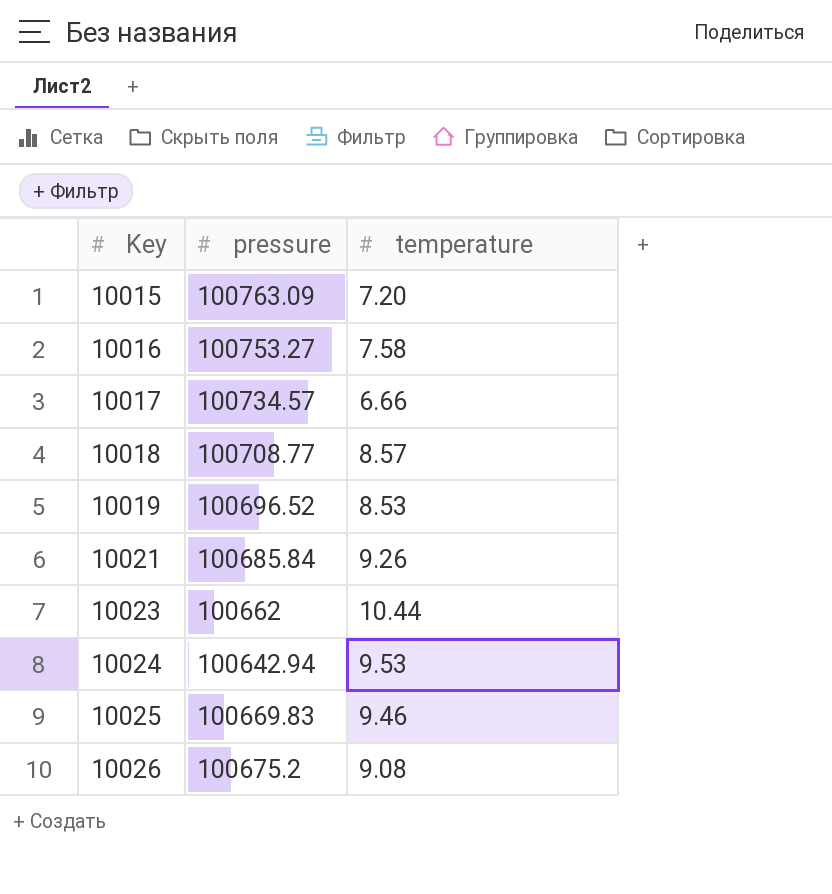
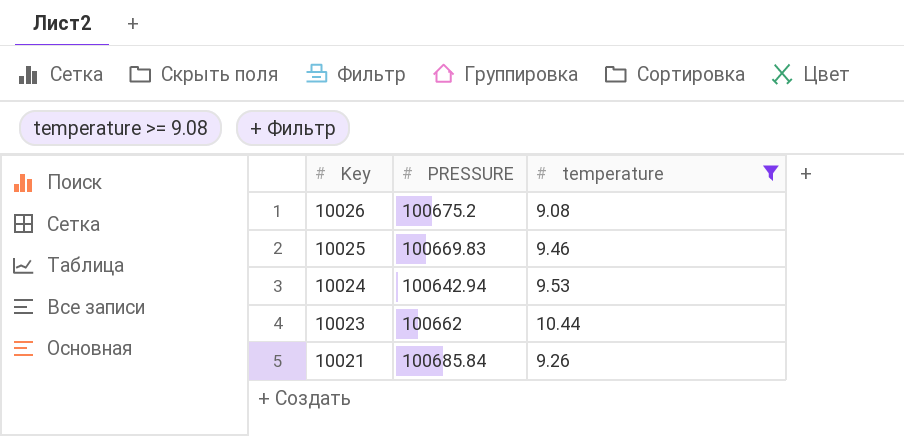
filter: none -> temperature >= 9.08
row order: Key ascending -> Key descending
column name: pressure -> PRESSURE

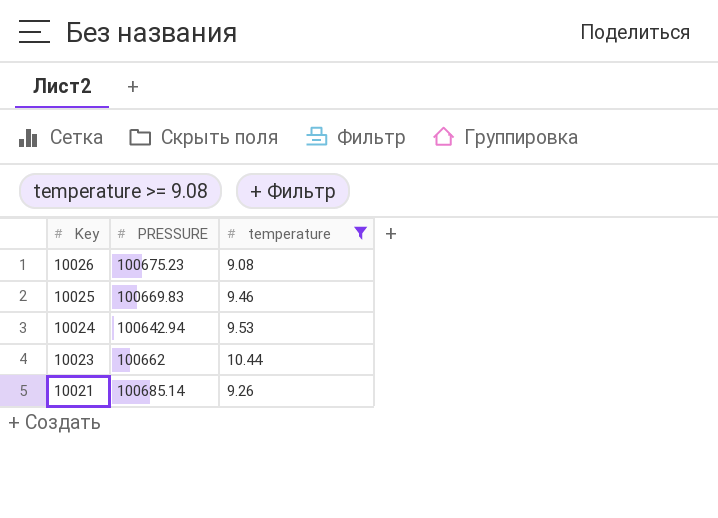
10026 | PRESSURE: 100675.2 -> 100675.23
10021 | PRESSURE: 100685.84 -> 100685.14

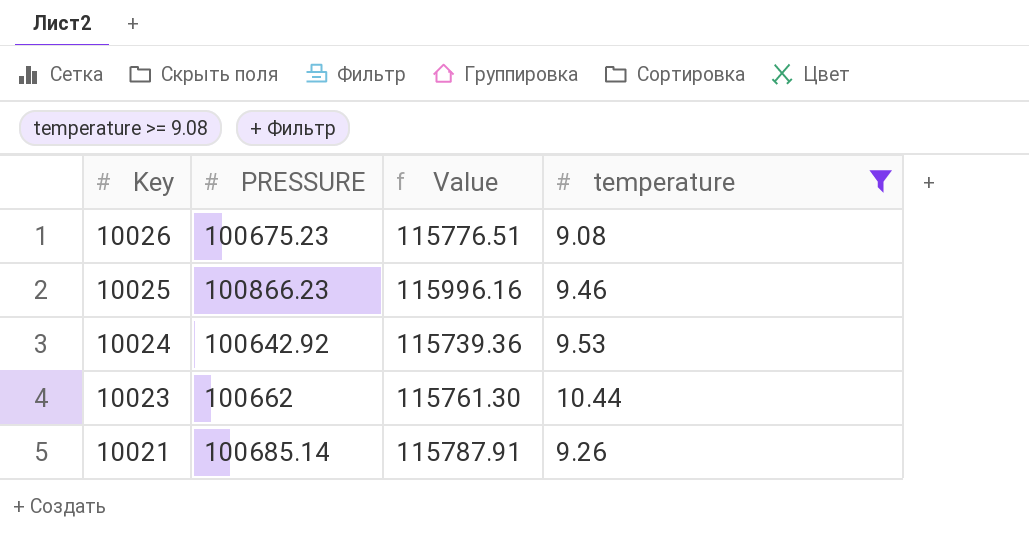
column Value | formula: none -> [PRESSURE] * 1.15
10025 | PRESSURE: 100669.83 -> 100866.23
10024 | PRESSURE: 100642.94 -> 100642.92

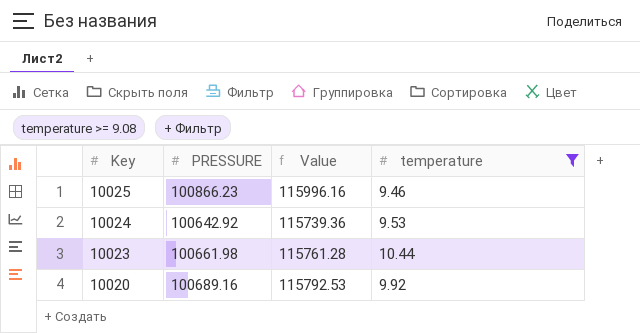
row 10026: 100675.23 | 115776.51 | 9.08 -> none
row 10021: 100685.14 | 115787.91 | 9.26 -> none
10023 | PRESSURE: 100662 -> 100661.98
10023 | Value: 115761.30 -> 115761.28
row 10020: none -> 100689.16 | 115792.53 | 9.92

